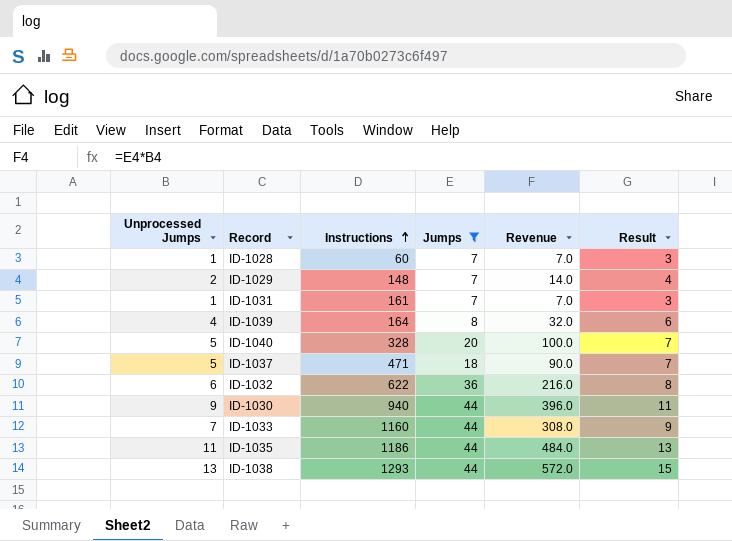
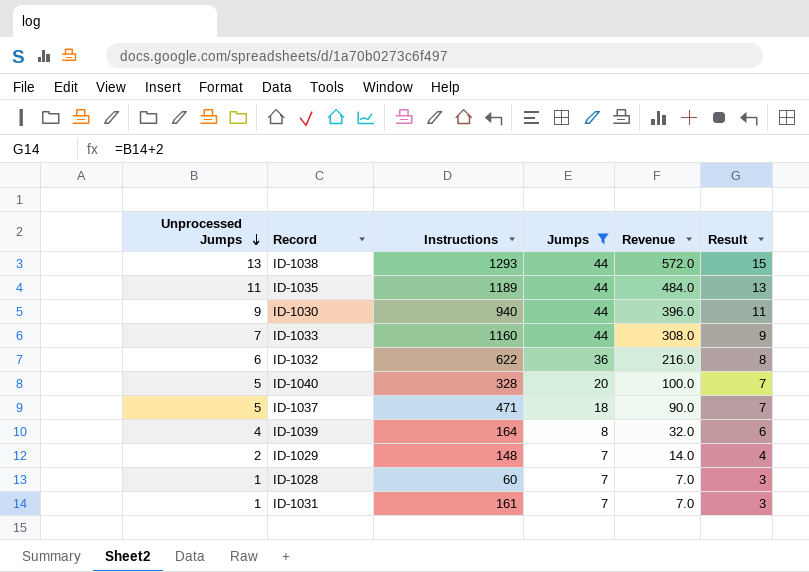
row order: Instructions ascending -> Unprocessed Jumps descending
ID-1035 | Instructions: 1186 -> 1189

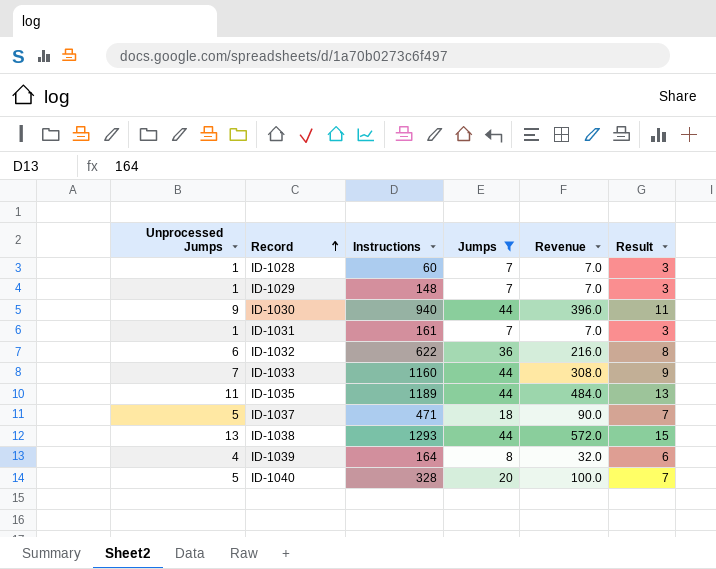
row order: Unprocessed Jumps descending -> Record ascending
ID-1029 | Unprocessed Jumps: 2 -> 1
ID-1029 | Revenue: 14.0 -> 7.0
ID-1029 | Result: 4 -> 3

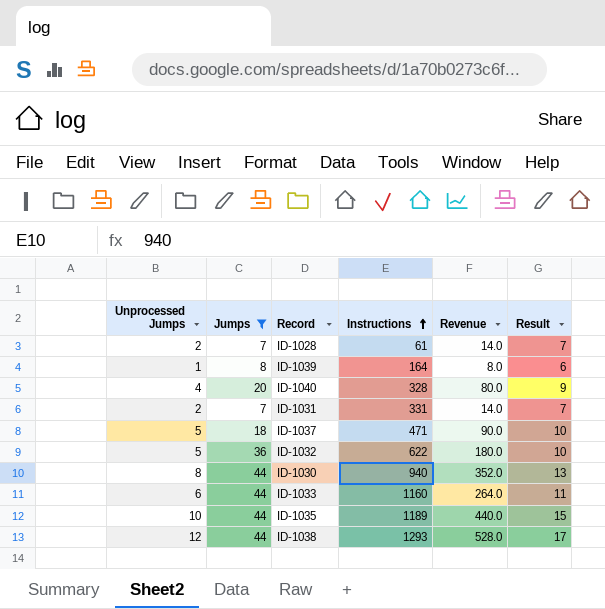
row order: Record ascending -> Instructions ascending
column Jumps | position: 4 -> 2
column Result | formula: [Unprocessed Jumps] + 2 -> [Unprocessed Jumps] + 5
row ID-1029: 1 | 148 | 7 | 7.0 | 3 -> none
ID-1028 | Unprocessed Jumps: 1 -> 2
ID-1028 | Instructions: 60 -> 61
ID-1028 | Revenue: 7.0 -> 14.0
ID-1039 | Unprocessed Jumps: 4 -> 1
ID-1039 | Revenue: 32.0 -> 8.0
ID-1040 | Unprocessed Jumps: 5 -> 4
ID-1040 | Revenue: 100.0 -> 80.0
ID-1031 | Unprocessed Jumps: 1 -> 2
ID-1031 | Instructions: 161 -> 331
ID-1031 | Revenue: 7.0 -> 14.0
ID-1032 | Unprocessed Jumps: 6 -> 5
ID-1032 | Revenue: 216.0 -> 180.0
ID-1030 | Unprocessed Jumps: 9 -> 8
ID-1030 | Revenue: 396.0 -> 352.0
ID-1033 | Unprocessed Jumps: 7 -> 6
ID-1033 | Revenue: 308.0 -> 264.0
ID-1035 | Unprocessed Jumps: 11 -> 10
ID-1035 | Revenue: 484.0 -> 440.0
ID-1038 | Unprocessed Jumps: 13 -> 12
ID-1038 | Revenue: 572.0 -> 528.0

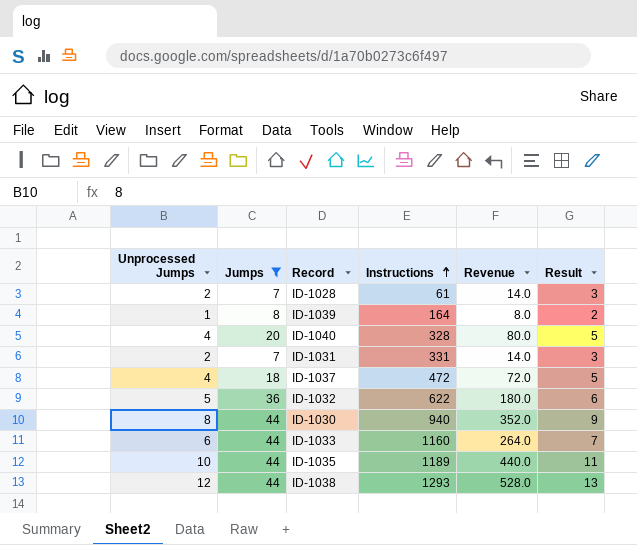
column Result | formula: [Unprocessed Jumps] + 5 -> [Unprocessed Jumps] + 1
ID-1037 | Unprocessed Jumps: 5 -> 4
ID-1037 | Instructions: 471 -> 472
ID-1037 | Revenue: 90.0 -> 72.0

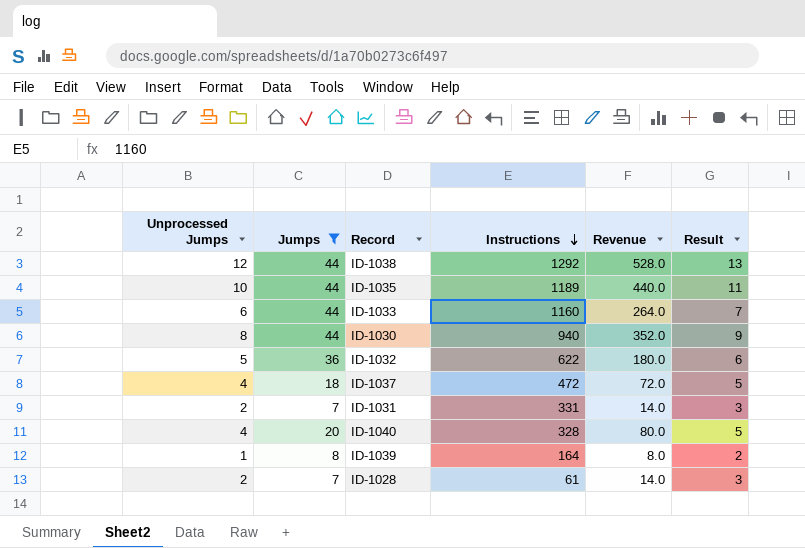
row order: Instructions ascending -> Instructions descending
ID-1038 | Instructions: 1293 -> 1292

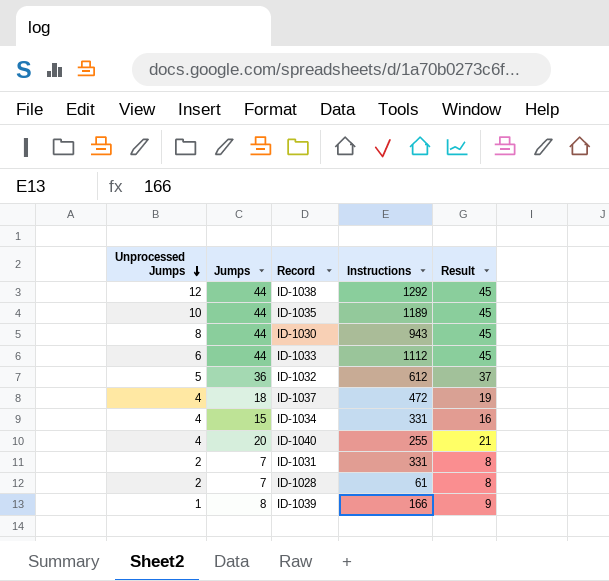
filter: Jumps != 15 -> none
row order: Instructions descending -> Unprocessed Jumps descending
column Revenue | formula: [Unprocessed Jumps] * [Jumps] -> none
column Result | formula: [Unprocessed Jumps] + 1 -> [Jumps] + 1
ID-1030 | Instructions: 940 -> 943
ID-1033 | Instructions: 1160 -> 1112
ID-1032 | Instructions: 622 -> 612
ID-1040 | Instructions: 328 -> 255
ID-1039 | Instructions: 164 -> 166

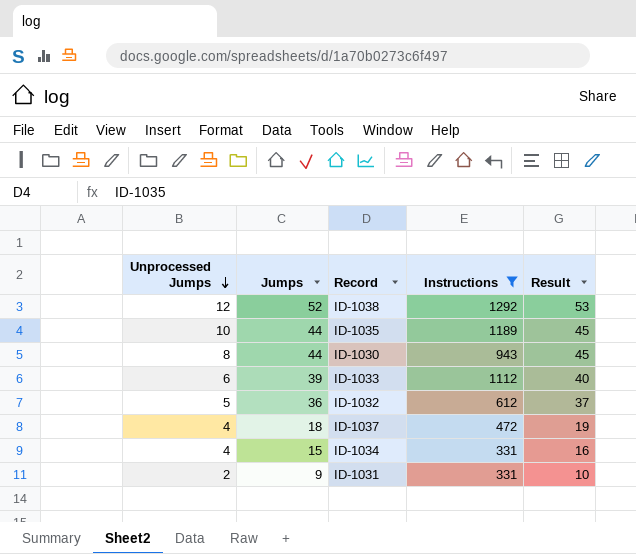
filter: none -> Instructions >= 331
ID-1038 | Jumps: 44 -> 52
ID-1038 | Result: 45 -> 53
ID-1033 | Jumps: 44 -> 39
ID-1033 | Result: 45 -> 40
ID-1031 | Jumps: 7 -> 9
ID-1031 | Result: 8 -> 10

